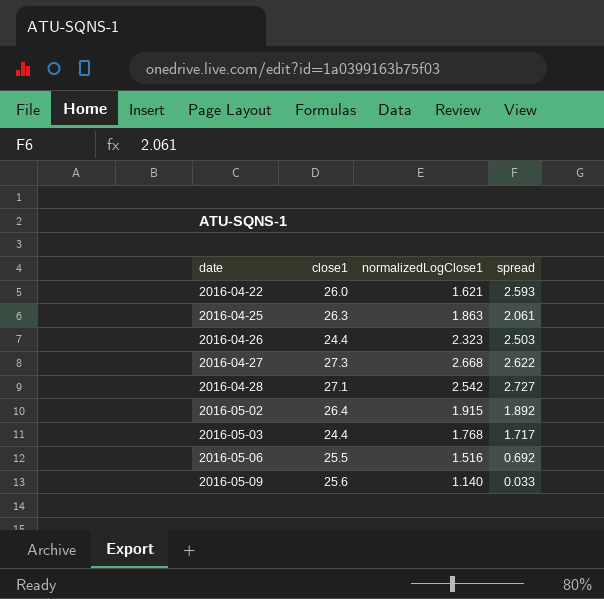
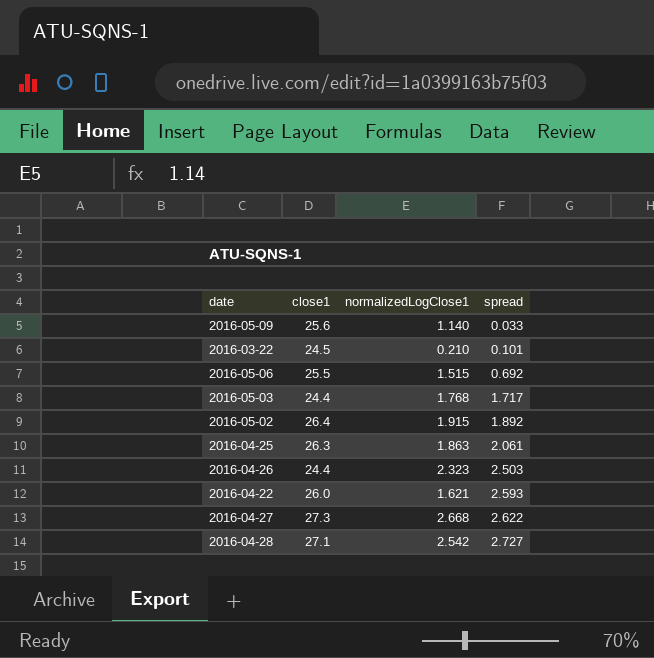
row order: date ascending -> spread ascending
row 2016-03-22: none -> 24.5 | 0.210 | 0.101
2016-05-06 | normalizedLogClose1: 1.516 -> 1.515

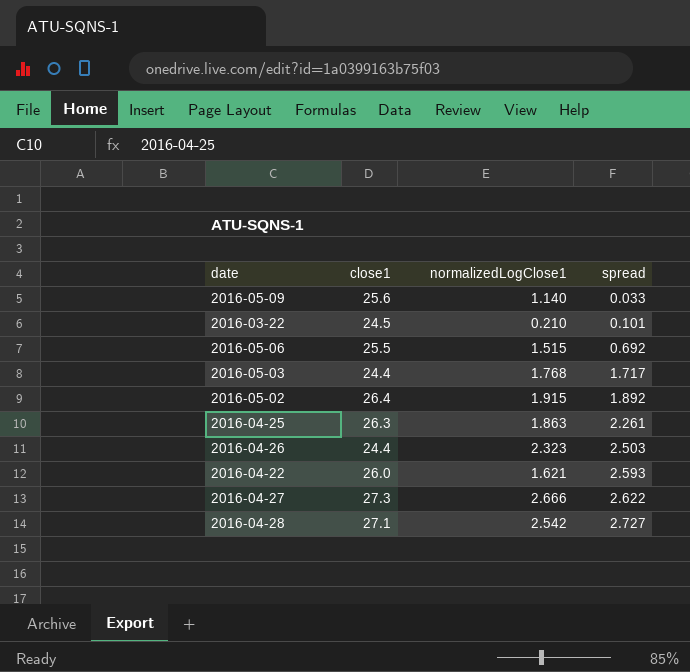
2016-04-25 | spread: 2.061 -> 2.261
2016-04-27 | normalizedLogClose1: 2.668 -> 2.666

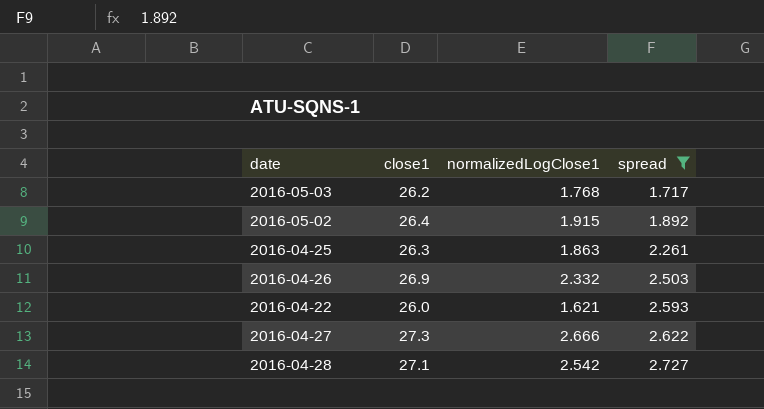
filter: none -> spread >= 1.717
2016-05-03 | close1: 24.4 -> 26.2
2016-04-26 | close1: 24.4 -> 26.9
2016-04-26 | normalizedLogClose1: 2.323 -> 2.332

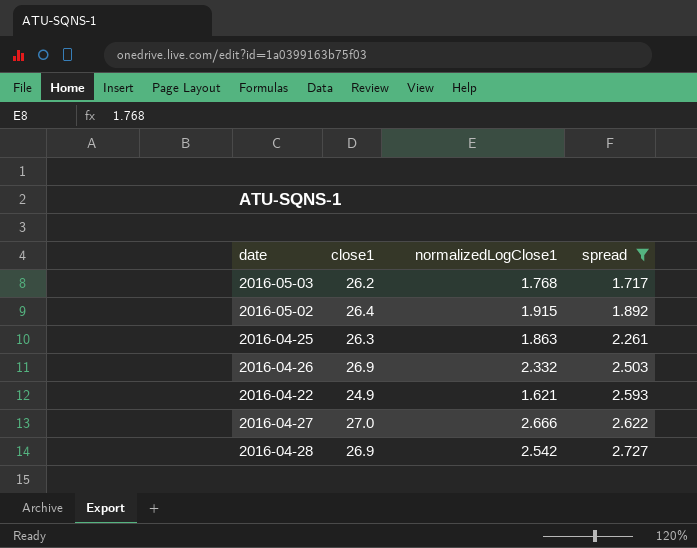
2016-04-22 | close1: 26.0 -> 24.9
2016-04-27 | close1: 27.3 -> 27.0
2016-04-28 | close1: 27.1 -> 26.9

